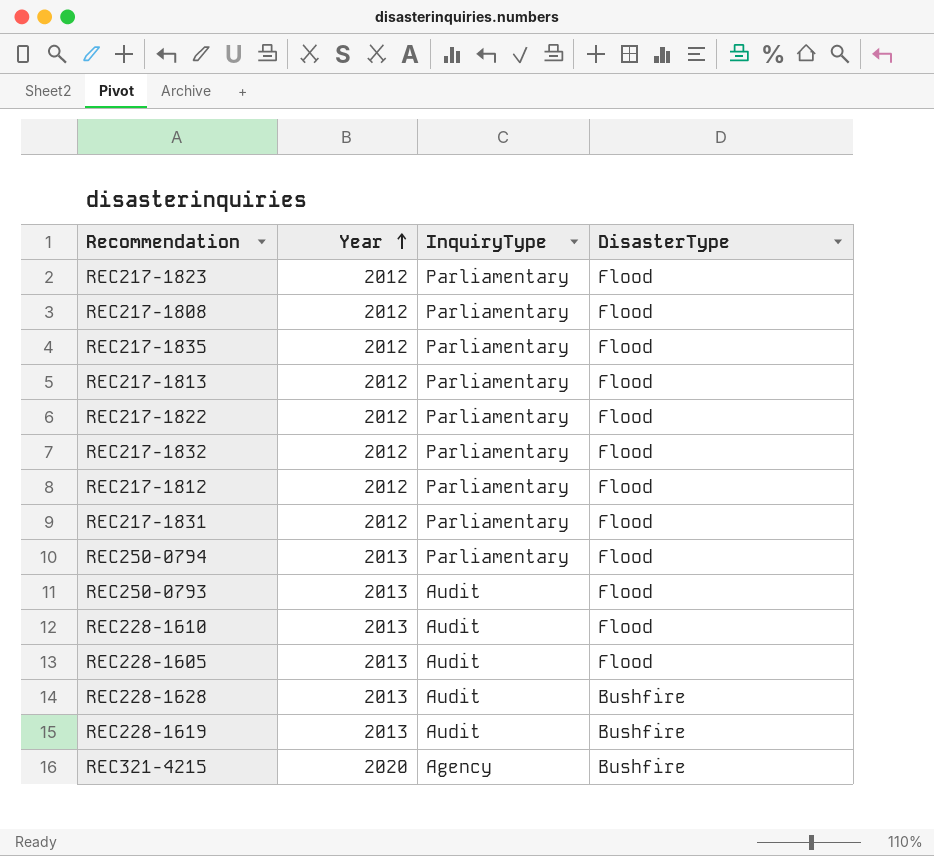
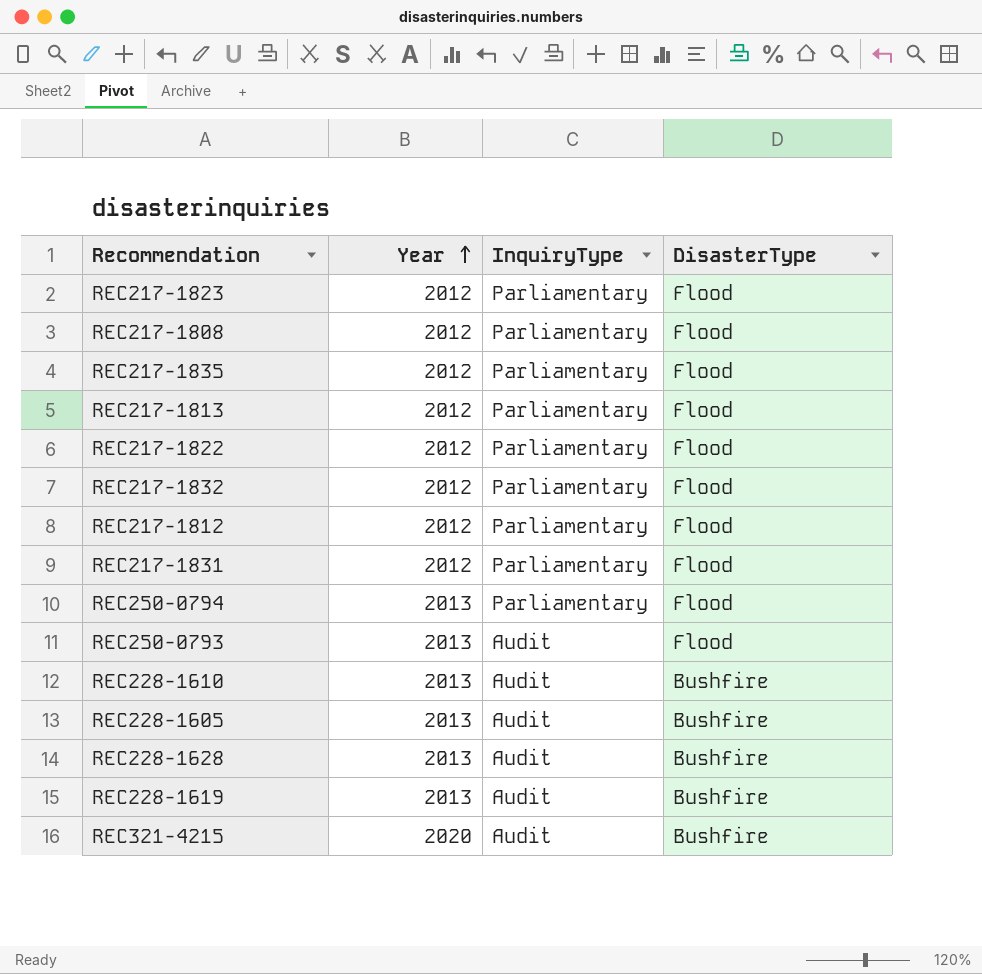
REC228-1610 | DisasterType: Flood -> Bushfire
REC228-1605 | DisasterType: Flood -> Bushfire
REC321-4215 | InquiryType: Agency -> Audit

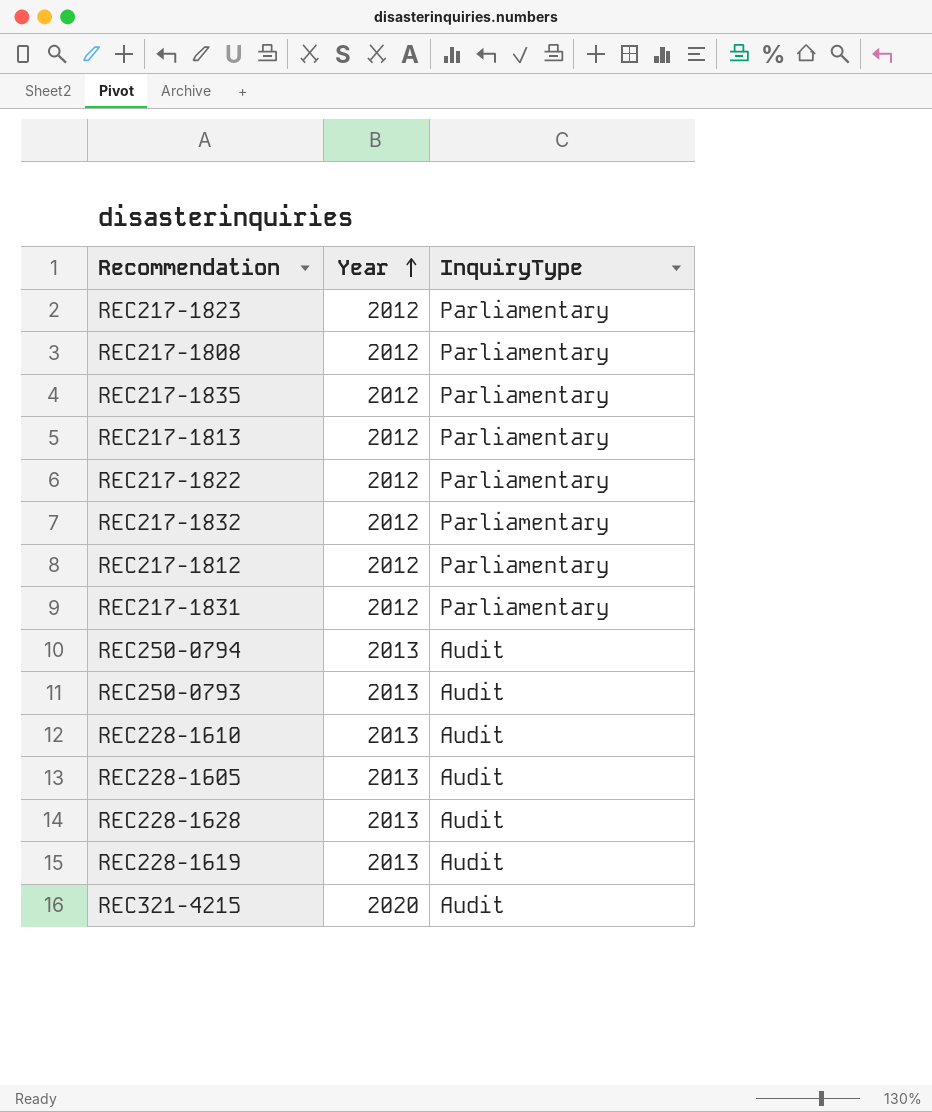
column DisasterType | position: 4 -> none
REC250-0794 | InquiryType: Parliamentary -> Audit

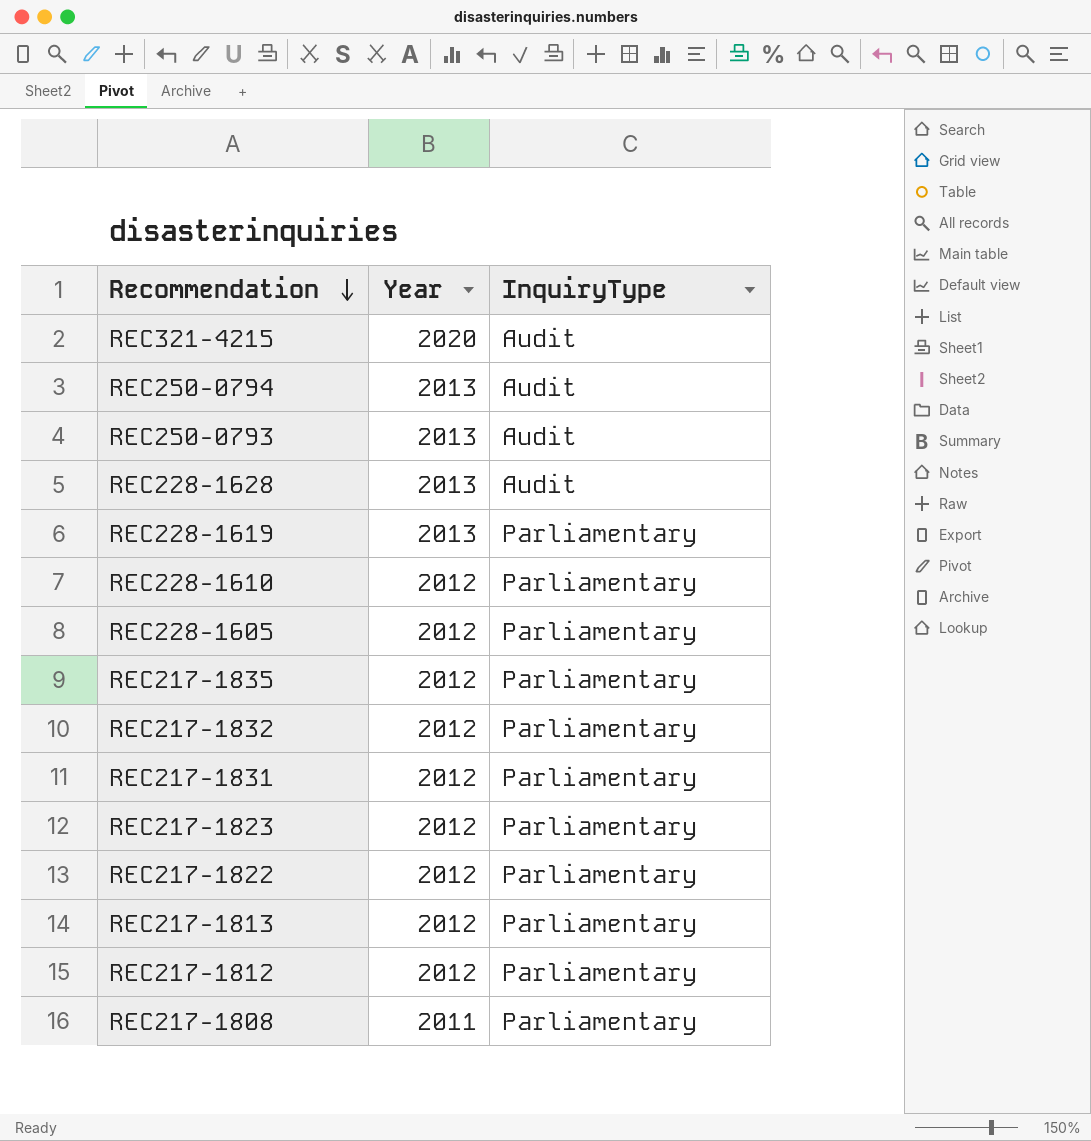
row order: Year ascending -> Recommendation descending
REC228-1619 | InquiryType: Audit -> Parliamentary
REC228-1610 | Year: 2013 -> 2012
REC228-1610 | InquiryType: Audit -> Parliamentary
REC228-1605 | Year: 2013 -> 2012
REC228-1605 | InquiryType: Audit -> Parliamentary
REC217-1808 | Year: 2012 -> 2011

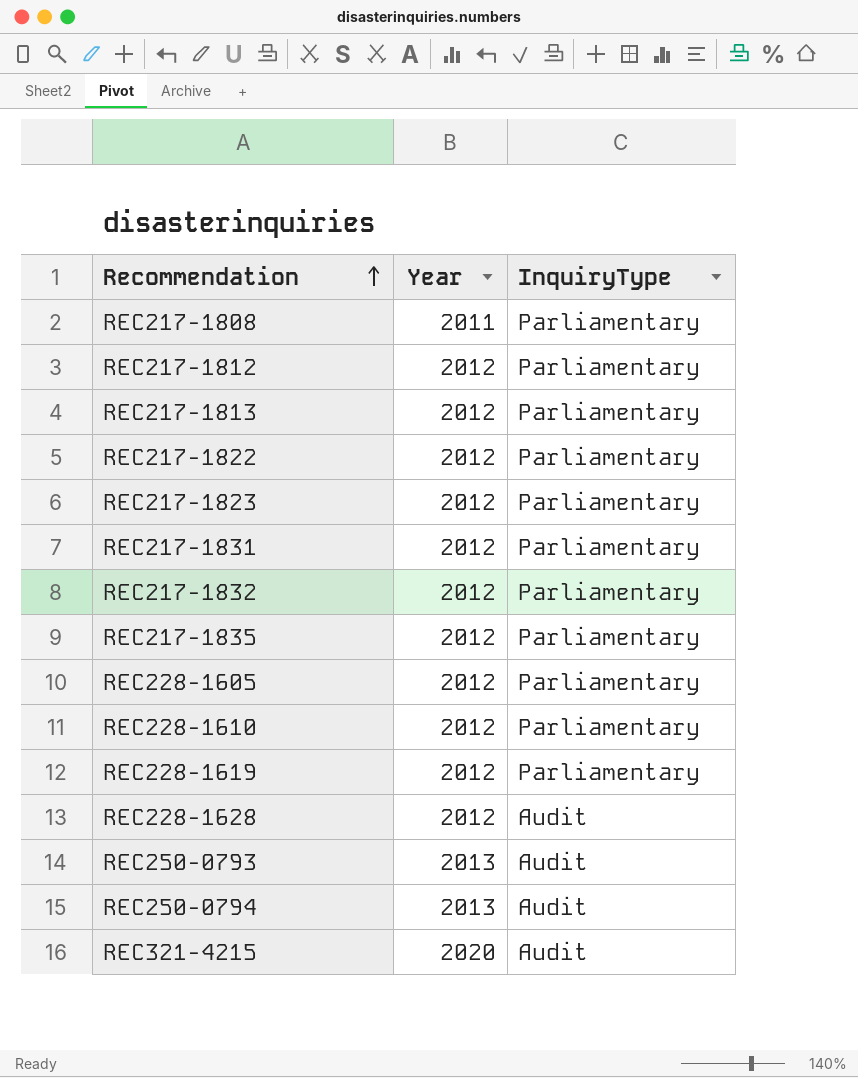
row order: Recommendation descending -> Recommendation ascending
REC228-1619 | Year: 2013 -> 2012
REC228-1628 | Year: 2013 -> 2012

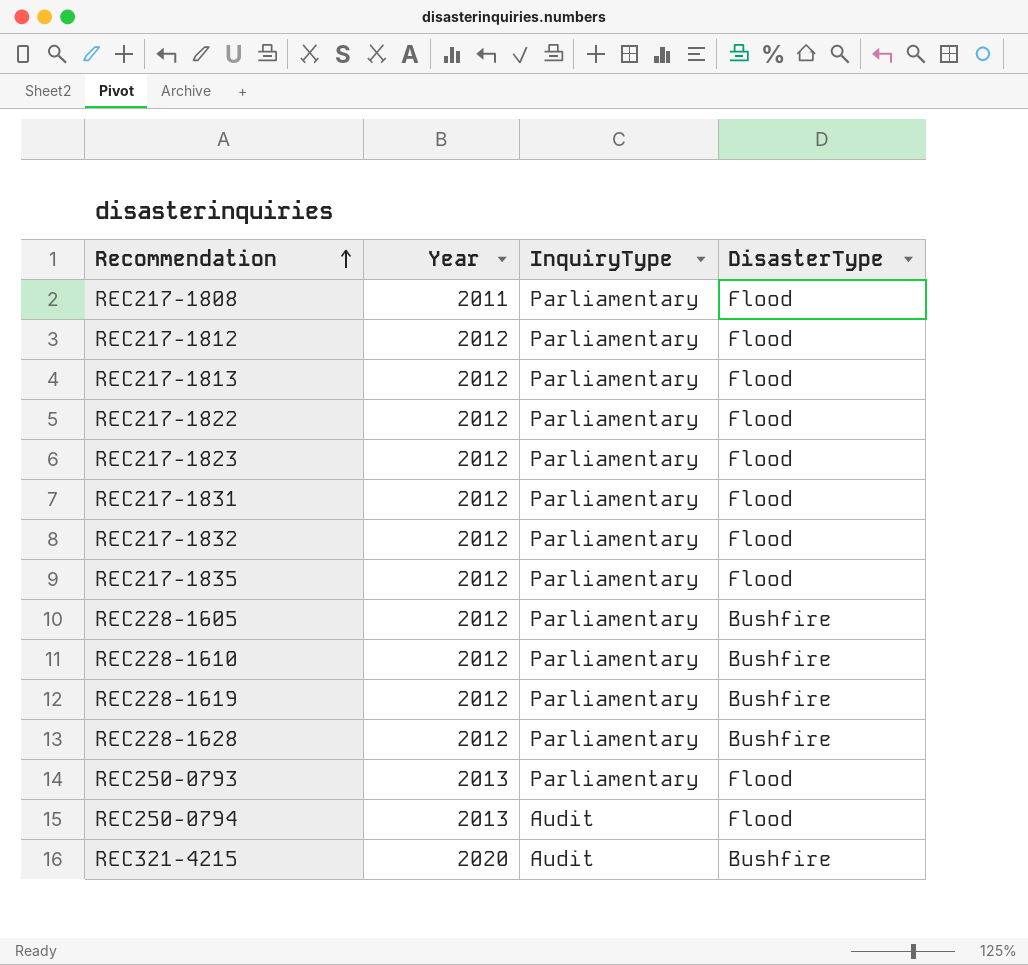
column DisasterType | position: none -> 4
REC228-1628 | InquiryType: Audit -> Parliamentary
REC250-0793 | InquiryType: Audit -> Parliamentary

